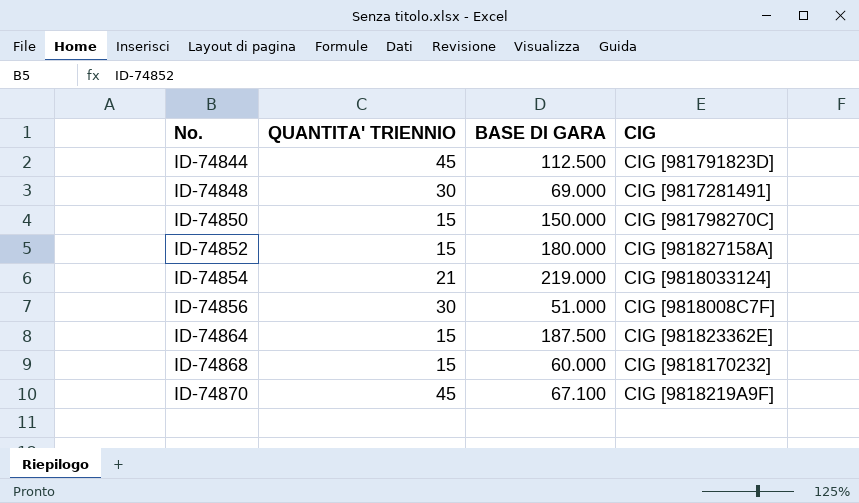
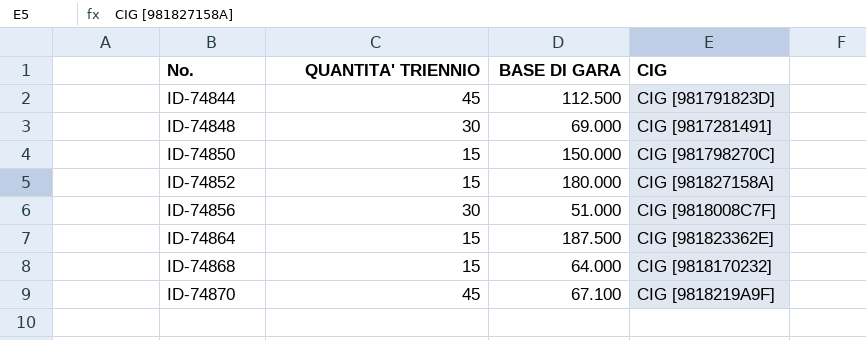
row ID-74854: 21 | 219.000 | CIG [9818033124] -> none
ID-74868 | BASE DI GARA: 60.000 -> 64.000

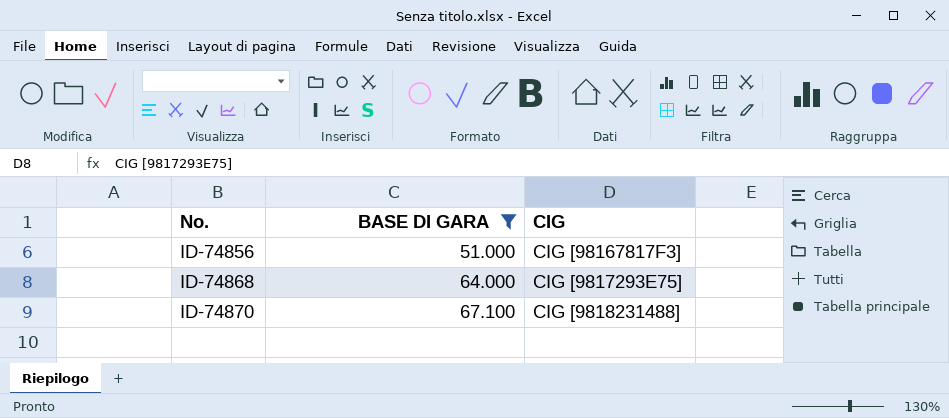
filter: none -> BASE DI GARA <= 67.100
column QUANTITA' TRIENNIO | position: 2 -> none
ID-74856 | CIG: CIG [9818008C7F] -> CIG [98167817F3]
ID-74868 | CIG: CIG [9818170232] -> CIG [9817293E75]
ID-74870 | CIG: CIG [9818219A9F] -> CIG [9818231488]

